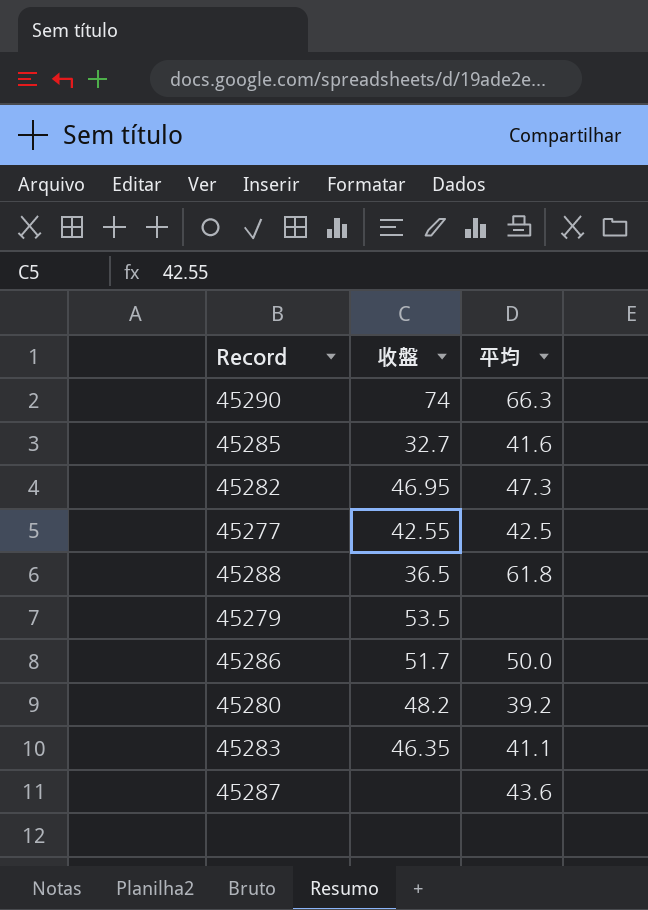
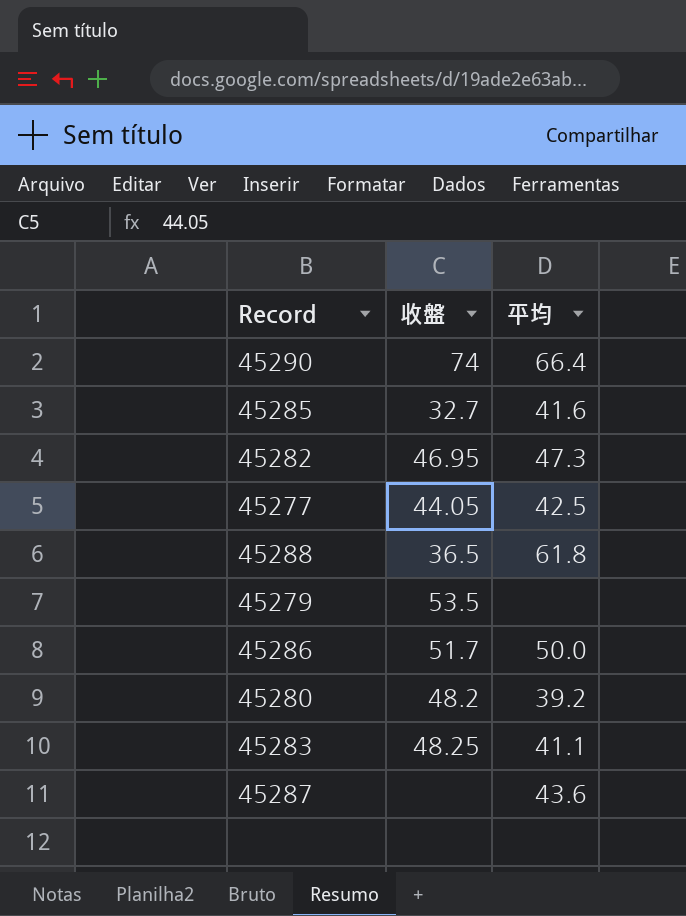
45290 | 平均: 66.3 -> 66.4
45277 | 收盤: 42.55 -> 44.05
45283 | 收盤: 46.35 -> 48.25

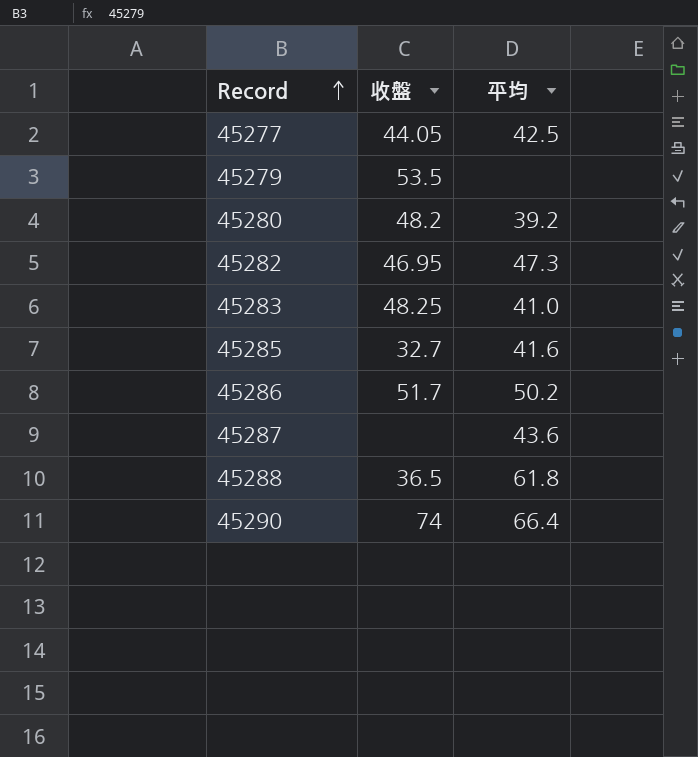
row order: none -> Record ascending
45283 | 平均: 41.1 -> 41.0
45286 | 平均: 50.0 -> 50.2

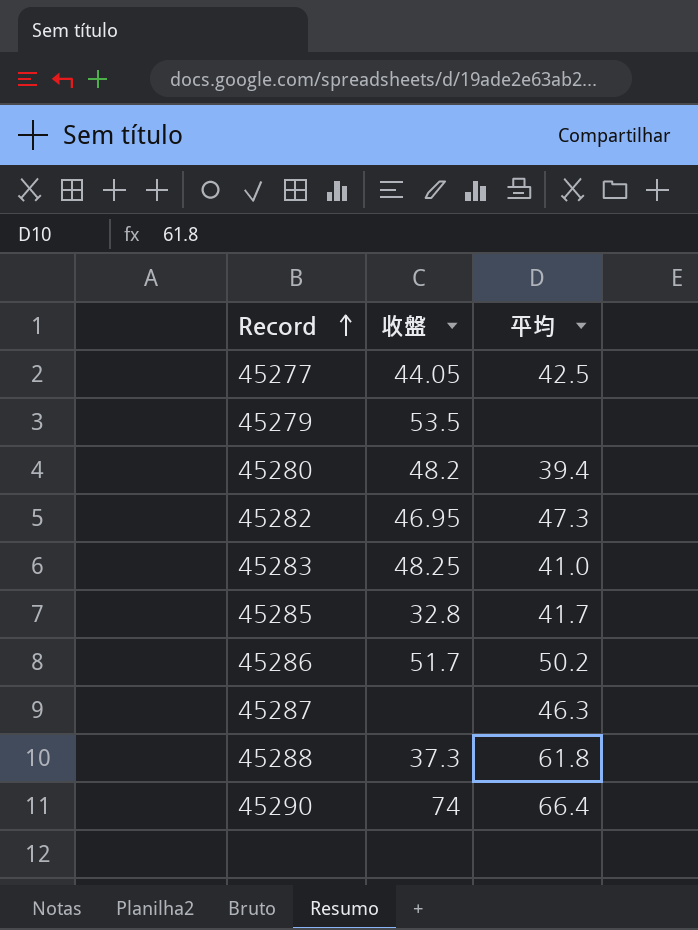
45280 | 平均: 39.2 -> 39.4
45285 | 收盤: 32.7 -> 32.8
45285 | 平均: 41.6 -> 41.7
45287 | 平均: 43.6 -> 46.3
45288 | 收盤: 36.5 -> 37.3

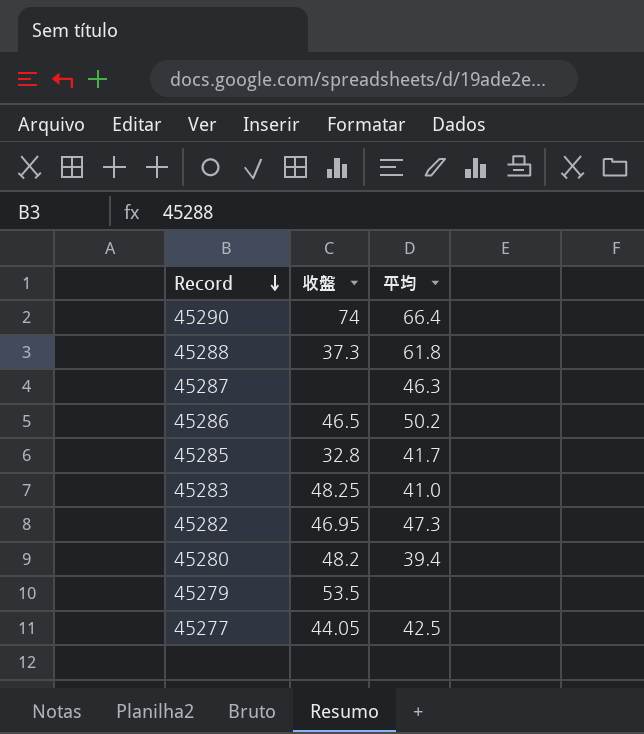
row order: Record ascending -> Record descending
45286 | 收盤: 51.7 -> 46.5

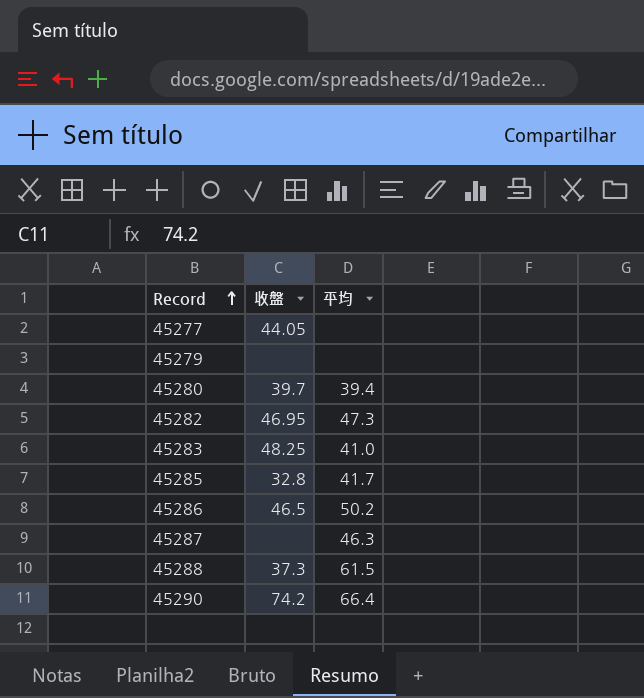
row order: Record descending -> Record ascending
45277 | 平均: 42.5 -> none
45279 | 收盤: 53.5 -> none
45280 | 收盤: 48.2 -> 39.7
45288 | 平均: 61.8 -> 61.5
45290 | 收盤: 74 -> 74.2

